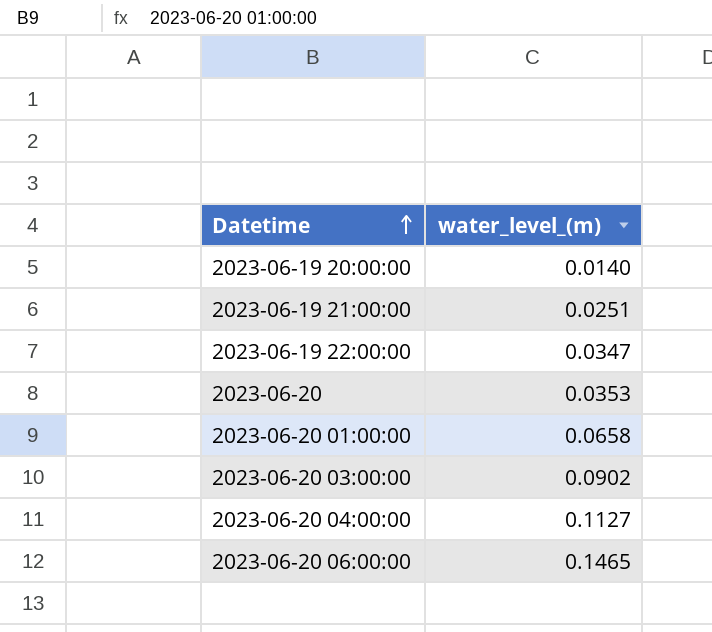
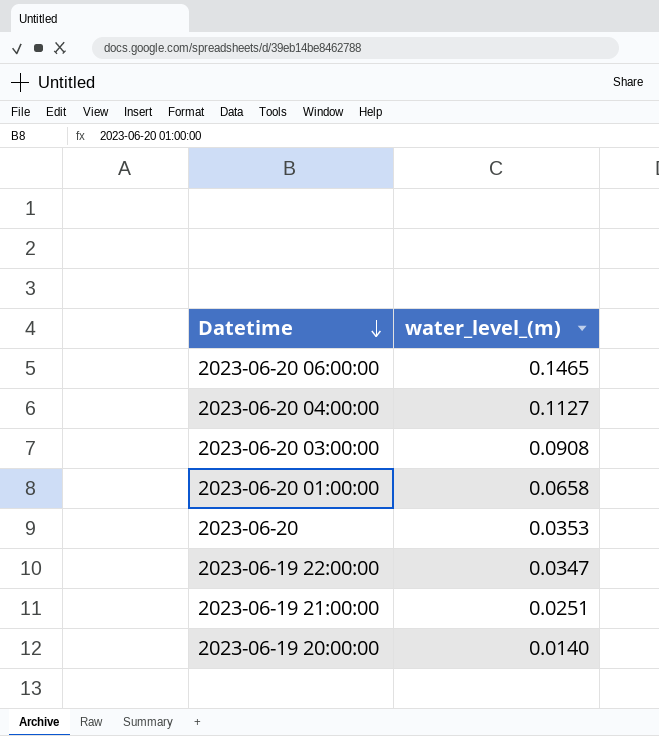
row order: Datetime ascending -> Datetime descending
2023-06-20 03:00:00 | water_level_(m): 0.0902 -> 0.0908

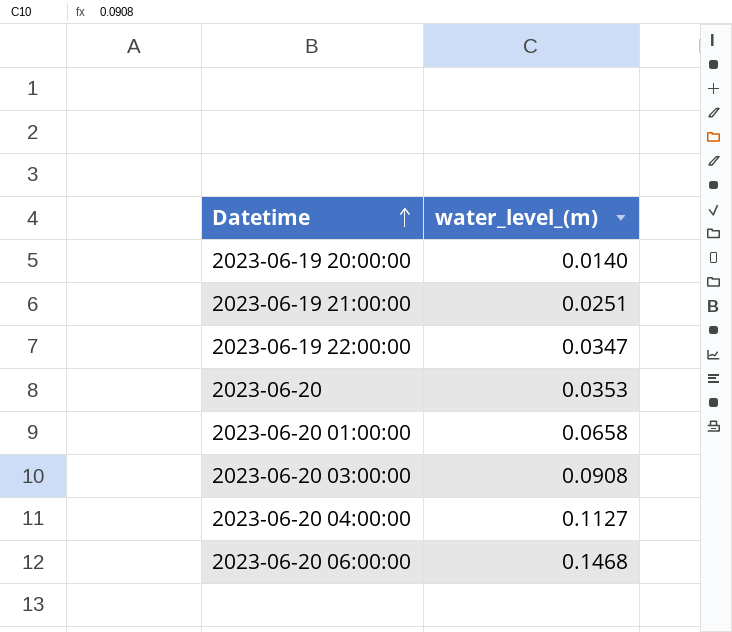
row order: Datetime descending -> Datetime ascending
2023-06-20 06:00:00 | water_level_(m): 0.1465 -> 0.1468

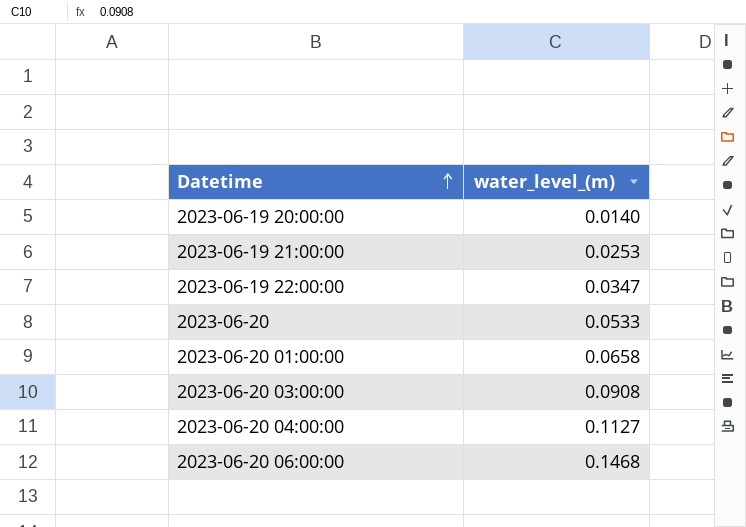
2023-06-19 21:00:00 | water_level_(m): 0.0251 -> 0.0253
2023-06-20 | water_level_(m): 0.0353 -> 0.0533

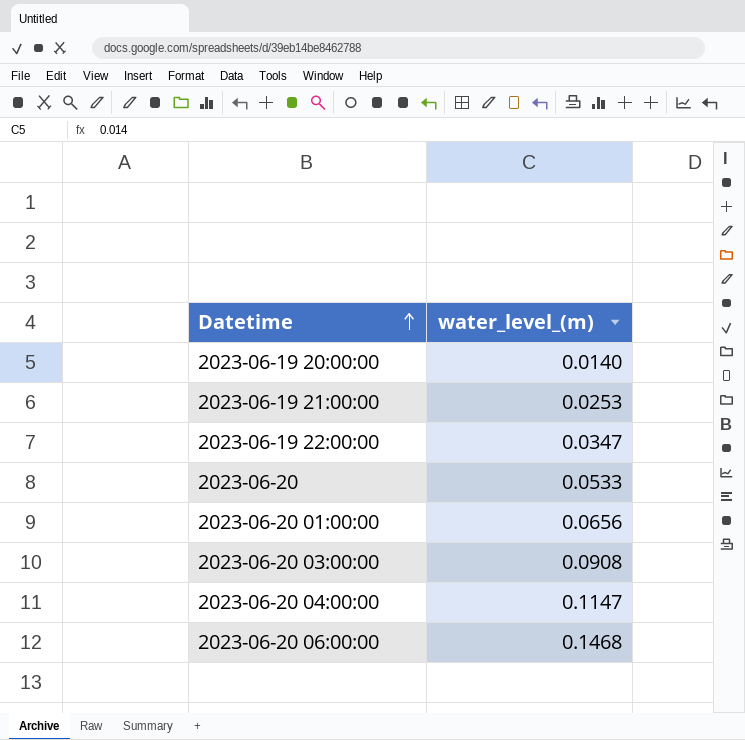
2023-06-20 01:00:00 | water_level_(m): 0.0658 -> 0.0656
2023-06-20 04:00:00 | water_level_(m): 0.1127 -> 0.1147

